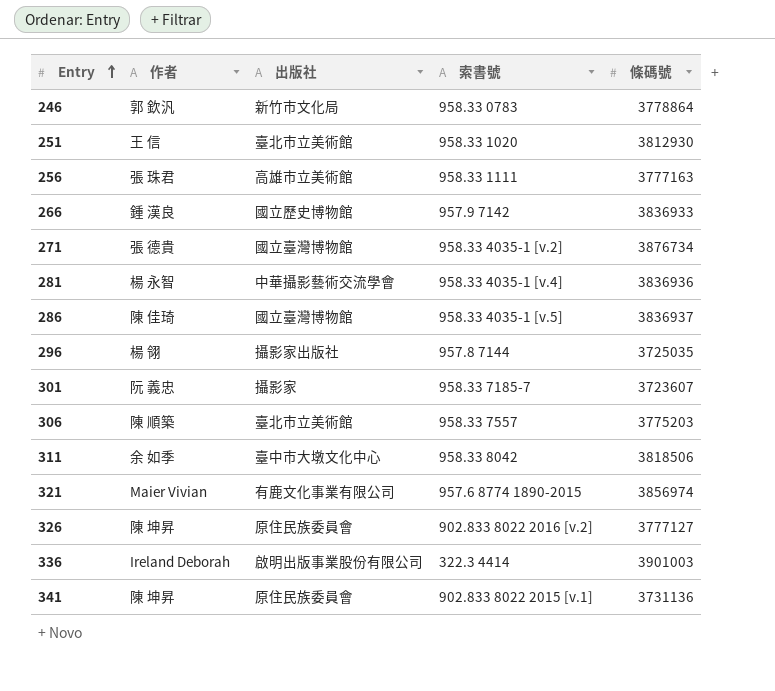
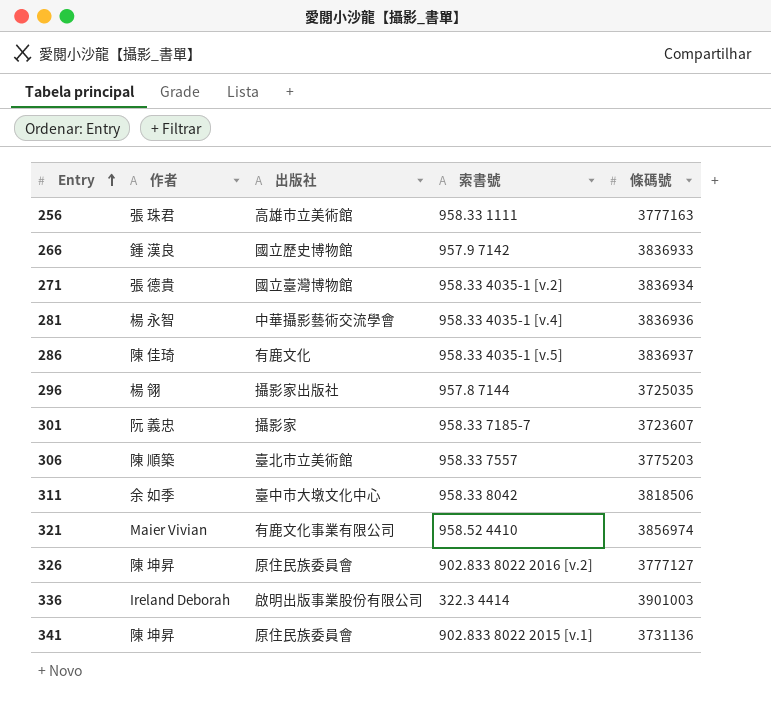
row 246: 郭 欽汎 | 新竹市文化局 | 958.33 0783 | 3778864 -> none
row 251: 王 信 | 臺北市立美術館 | 958.33 1020 | 3812930 -> none
271 | 條碼號: 3876734 -> 3836934
286 | 出版社: 國立臺灣博物館 -> 有鹿文化
321 | 索書號: 957.6 8774 1890-2015 -> 958.52 4410

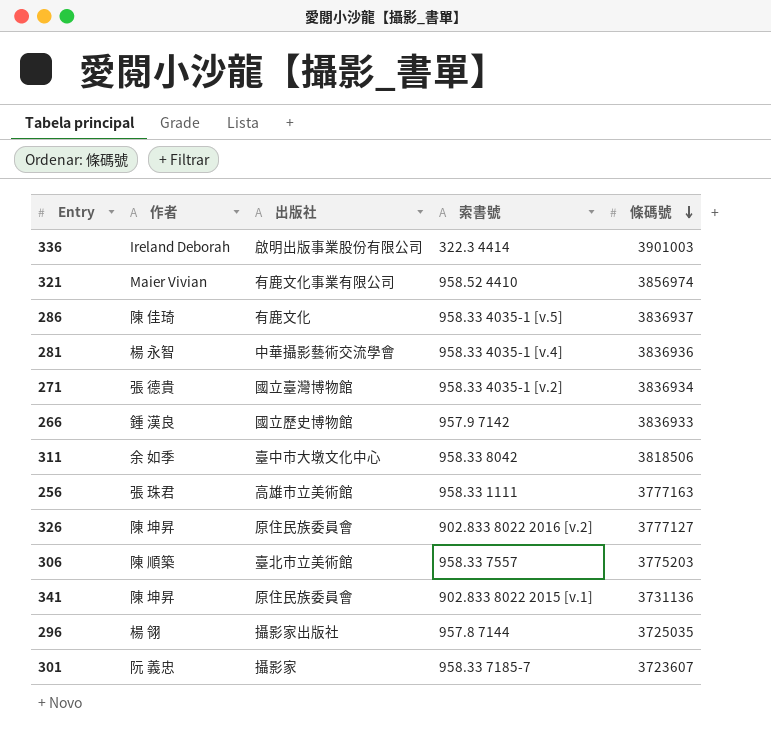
row order: Entry ascending -> 條碼號 descending

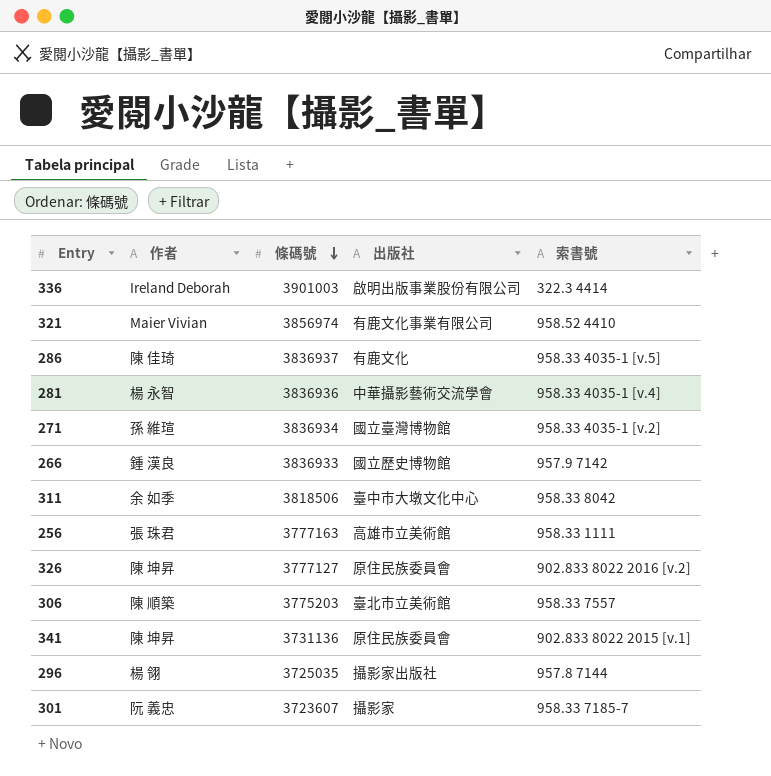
column 條碼號 | position: 5 -> 3
271 | 作者: 張 德貴 -> 孫 維瑄

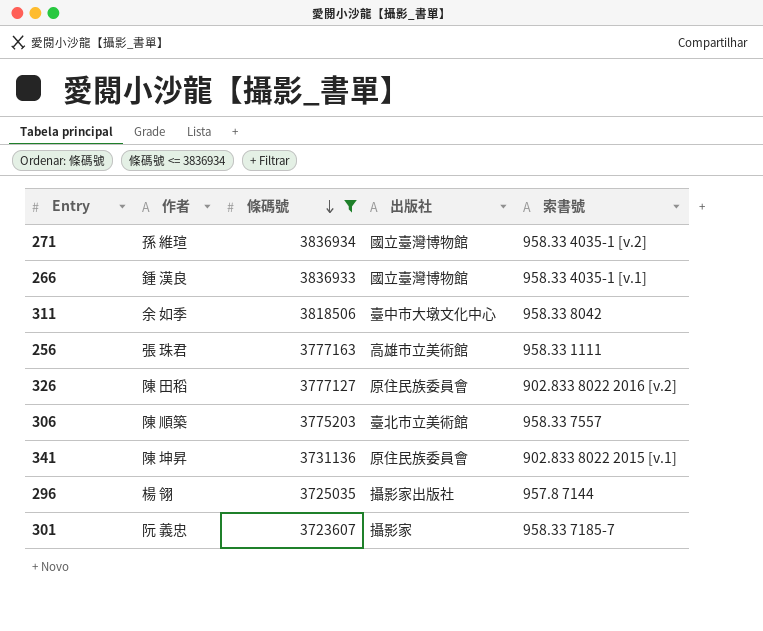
filter: none -> 條碼號 <= 3836934
266 | 出版社: 國立歷史博物館 -> 國立臺灣博物館
266 | 索書號: 957.9 7142 -> 958.33 4035-1 [v.1]
326 | 作者: 陳 坤昇 -> 陳 田稻

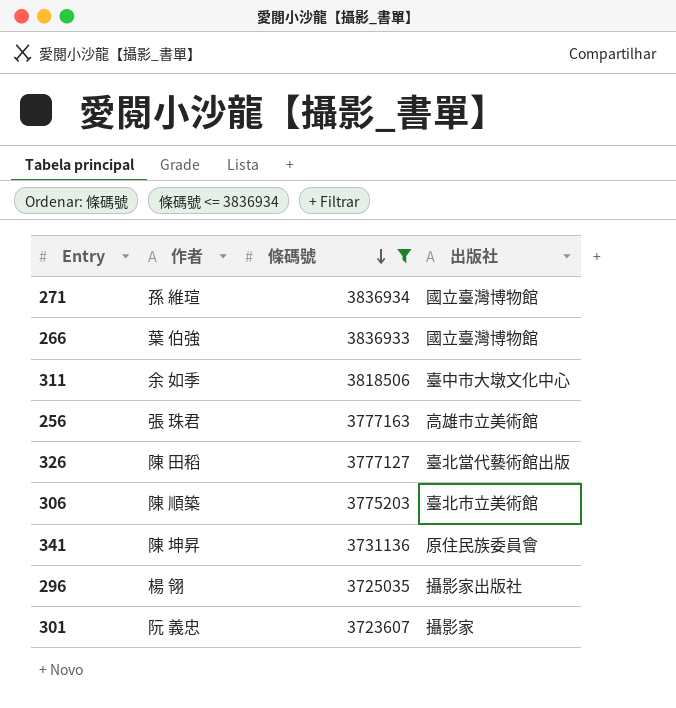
column 索書號 | position: 5 -> none
266 | 作者: 鍾 漢良 -> 葉 伯強
326 | 出版社: 原住民族委員會 -> 臺北當代藝術館出版

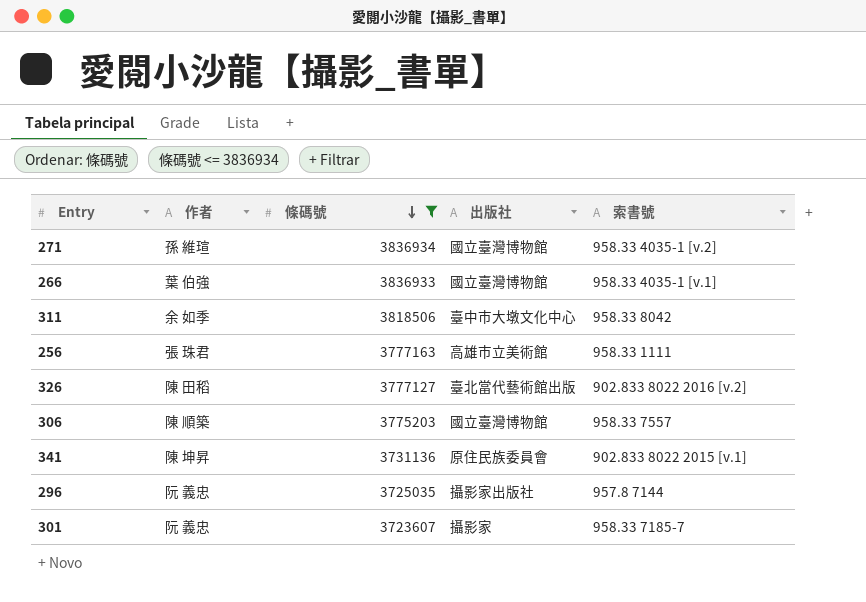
column 索書號 | position: none -> 5
306 | 出版社: 臺北市立美術館 -> 國立臺灣博物館
296 | 作者: 楊 翎 -> 阮 義忠

